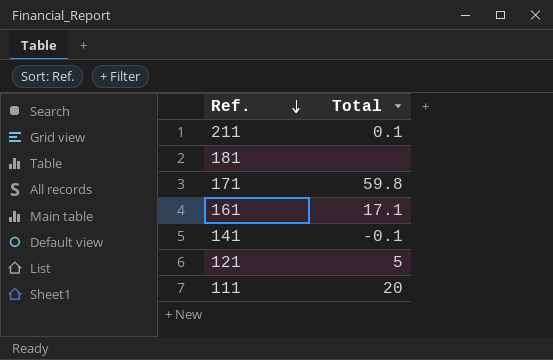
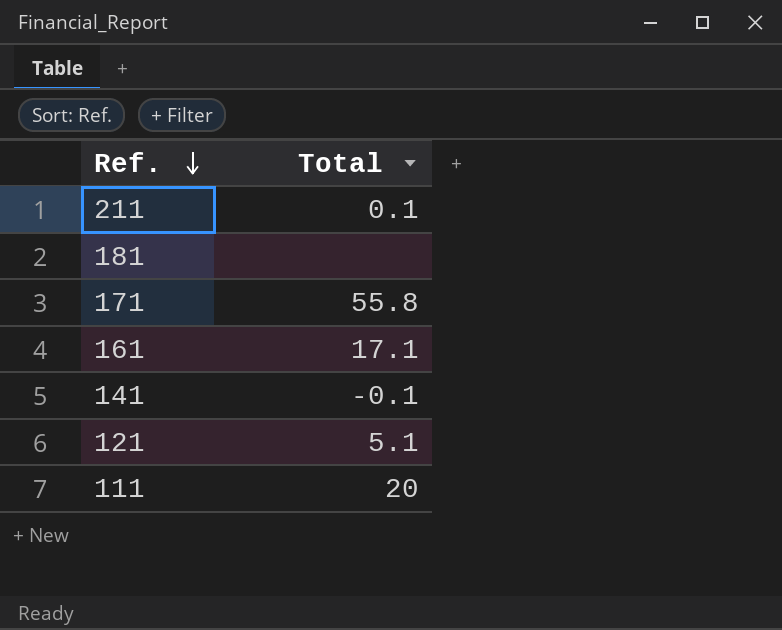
171 | Total: 59.8 -> 55.8
121 | Total: 5 -> 5.1

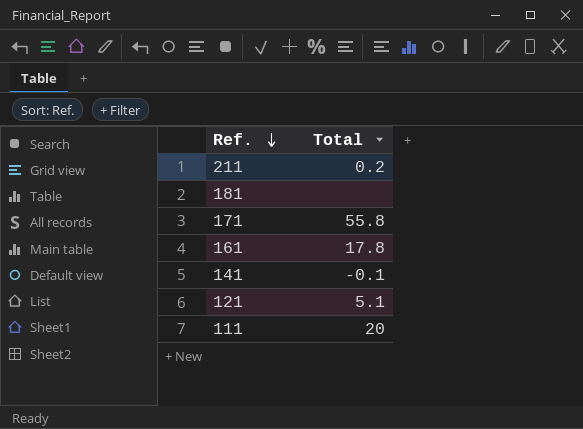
211 | Total: 0.1 -> 0.2
161 | Total: 17.1 -> 17.8

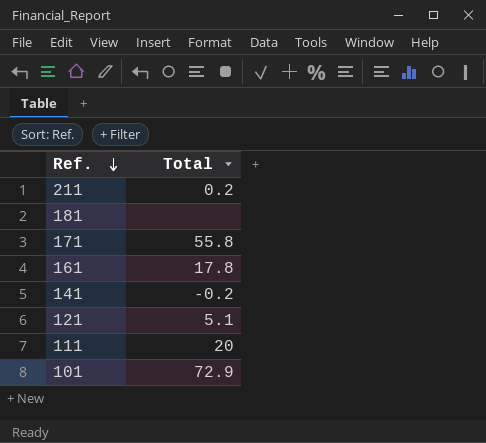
141 | Total: -0.1 -> -0.2
row 101: none -> 72.9

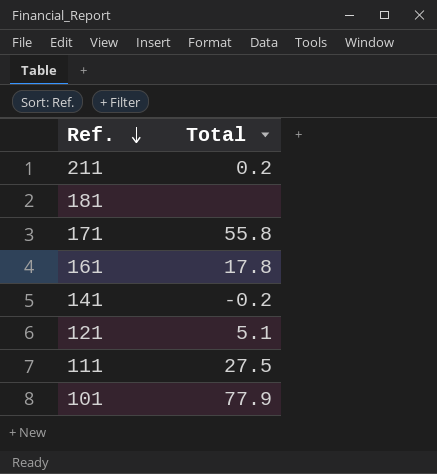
111 | Total: 20 -> 27.5
101 | Total: 72.9 -> 77.9

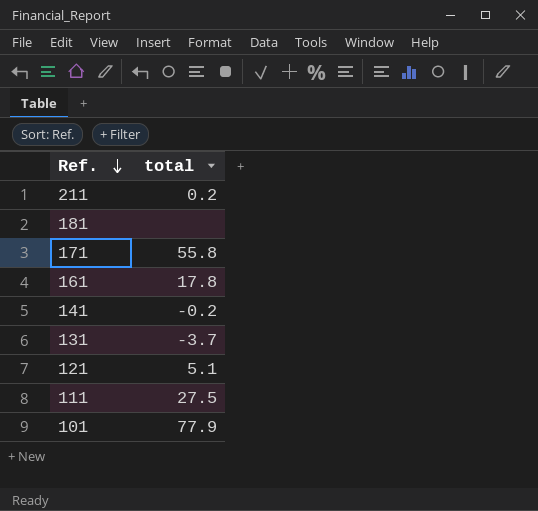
column name: Total -> total
row 131: none -> -3.7

